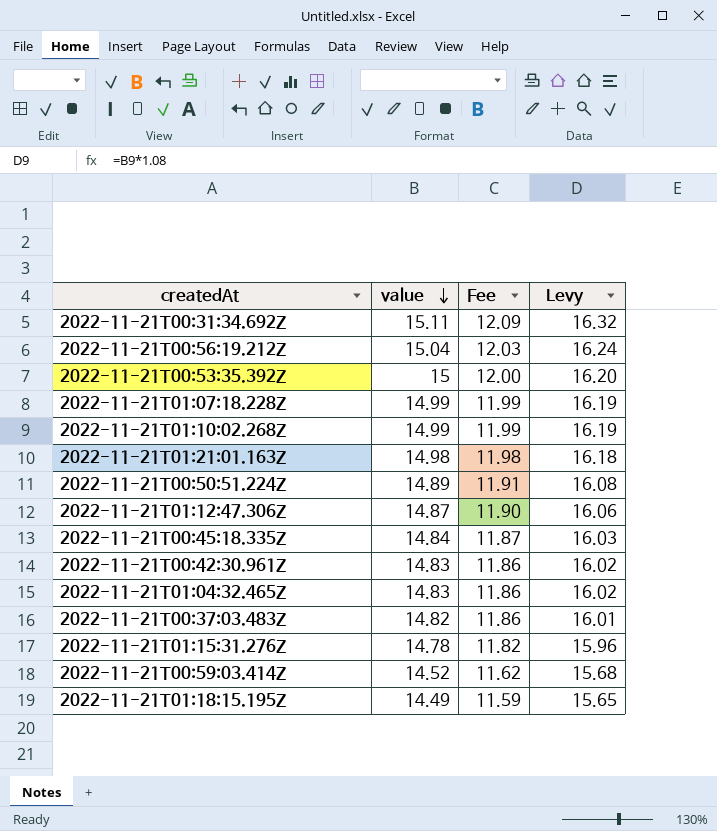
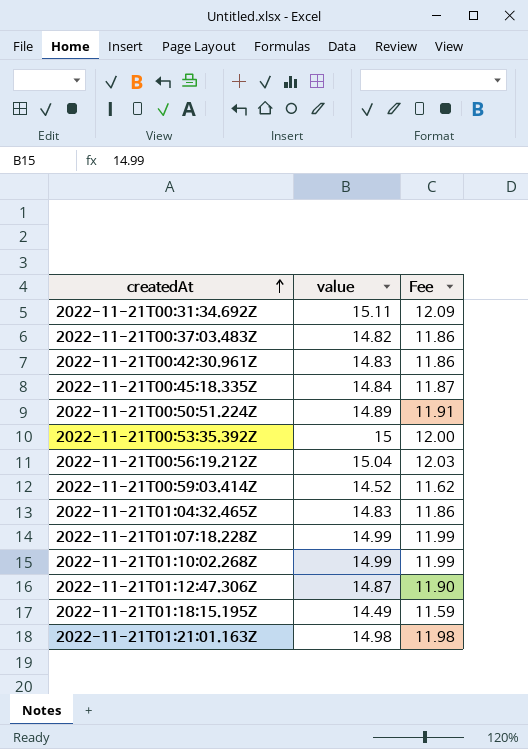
row order: value descending -> createdAt ascending
column Levy | formula: [value] * 1.08 -> none
row 2022-11-21T01:15:31.276Z: 14.78 | 11.82 | 15.96 -> none

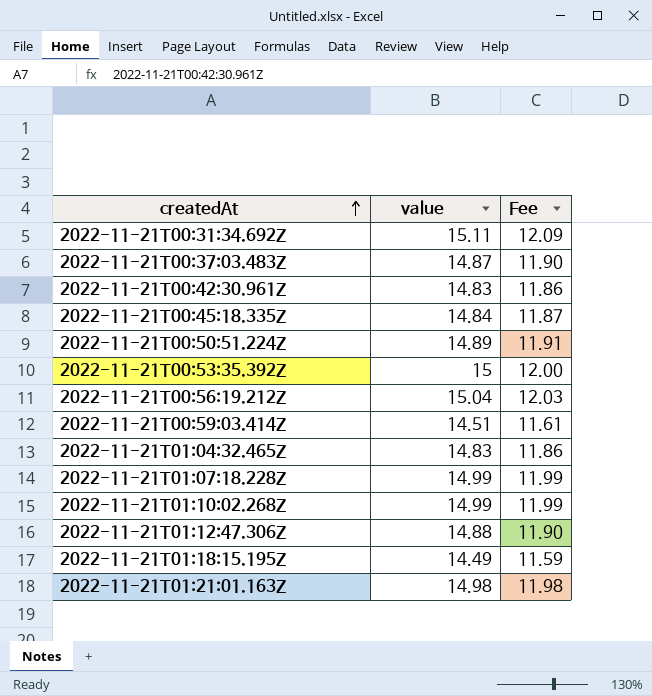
2022-11-21T00:37:03.483Z | value: 14.82 -> 14.87
2022-11-21T00:37:03.483Z | Fee: 11.86 -> 11.90
2022-11-21T00:59:03.414Z | value: 14.52 -> 14.51
2022-11-21T00:59:03.414Z | Fee: 11.62 -> 11.61
2022-11-21T01:12:47.306Z | value: 14.87 -> 14.88

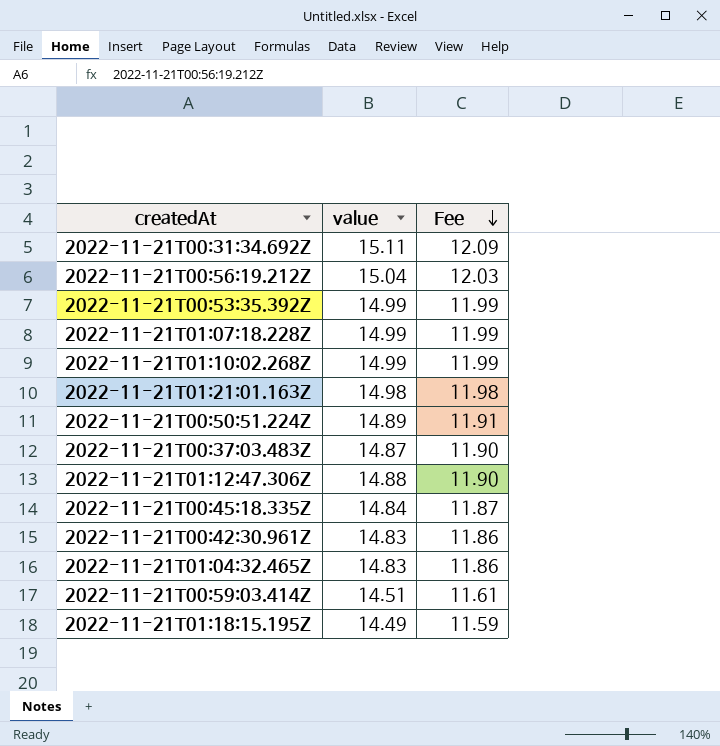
row order: createdAt ascending -> Fee descending
2022-11-21T00:53:35.392Z | value: 15 -> 14.99
2022-11-21T00:53:35.392Z | Fee: 12.00 -> 11.99

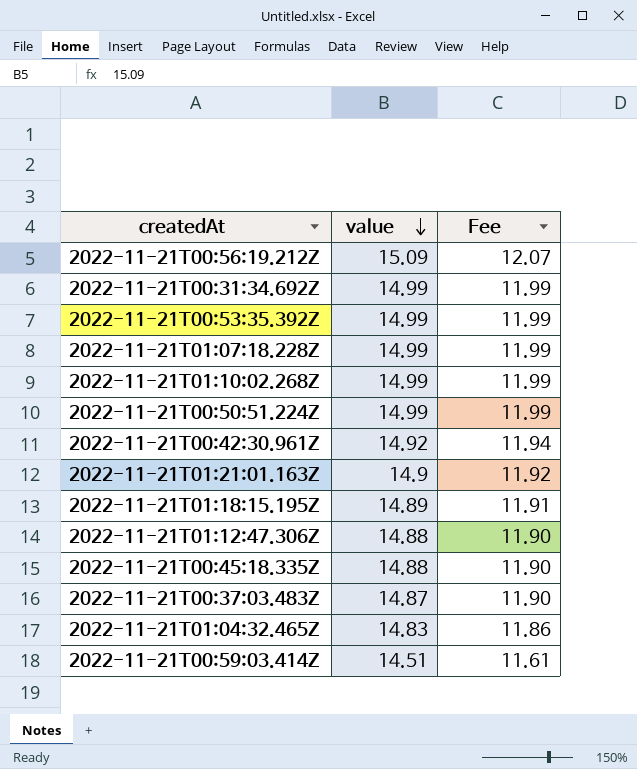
row order: Fee descending -> value descending
2022-11-21T00:56:19.212Z | value: 15.04 -> 15.09
2022-11-21T00:56:19.212Z | Fee: 12.03 -> 12.07
2022-11-21T00:31:34.692Z | value: 15.11 -> 14.99
2022-11-21T00:31:34.692Z | Fee: 12.09 -> 11.99
2022-11-21T00:50:51.224Z | value: 14.89 -> 14.99
2022-11-21T00:50:51.224Z | Fee: 11.91 -> 11.99
2022-11-21T00:42:30.961Z | value: 14.83 -> 14.92
2022-11-21T00:42:30.961Z | Fee: 11.86 -> 11.94
2022-11-21T01:21:01.163Z | value: 14.98 -> 14.9
2022-11-21T01:21:01.163Z | Fee: 11.98 -> 11.92
2022-11-21T01:18:15.195Z | value: 14.49 -> 14.89
2022-11-21T01:18:15.195Z | Fee: 11.59 -> 11.91
2022-11-21T00:45:18.335Z | value: 14.84 -> 14.88
2022-11-21T00:45:18.335Z | Fee: 11.87 -> 11.90

